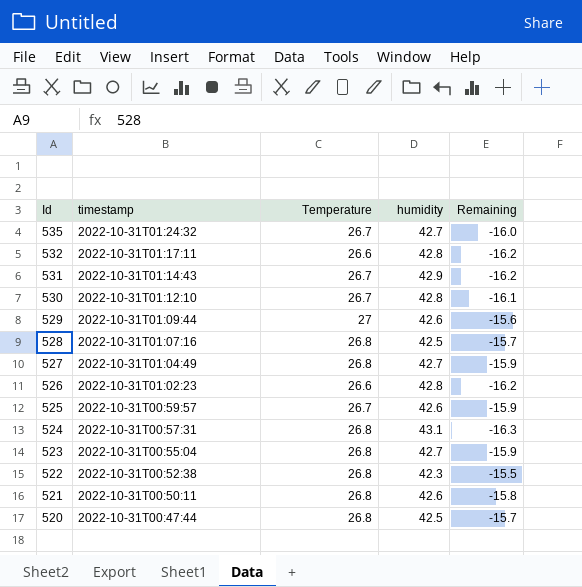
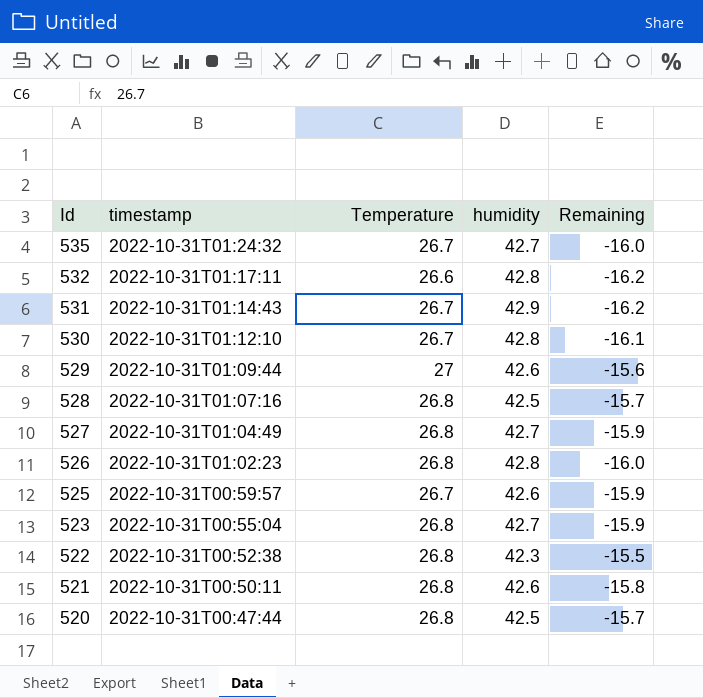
row 524: 2022-10-31T00:57:31 | 26.8 | 43.1 | -16.3 -> none
526 | Temperature: 26.6 -> 26.8
526 | Remaining: -16.2 -> -16.0

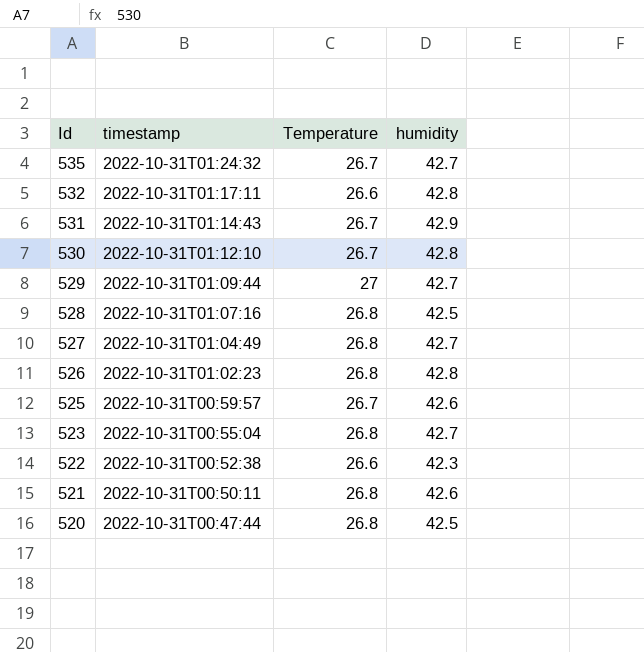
column Remaining | formula: [Temperature] - [humidity] -> none
529 | humidity: 42.6 -> 42.7
522 | Temperature: 26.8 -> 26.6

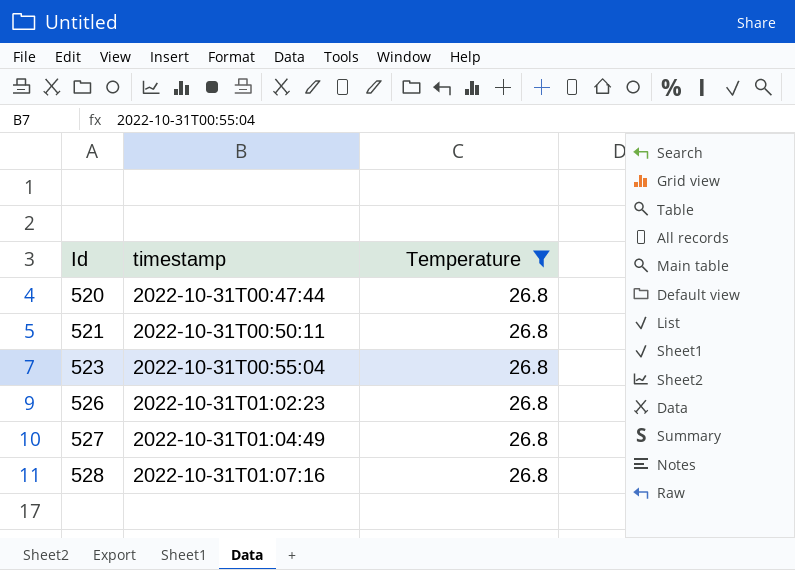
filter: none -> Temperature = 26.8
row order: Id descending -> Id ascending
column humidity | position: 4 -> none

